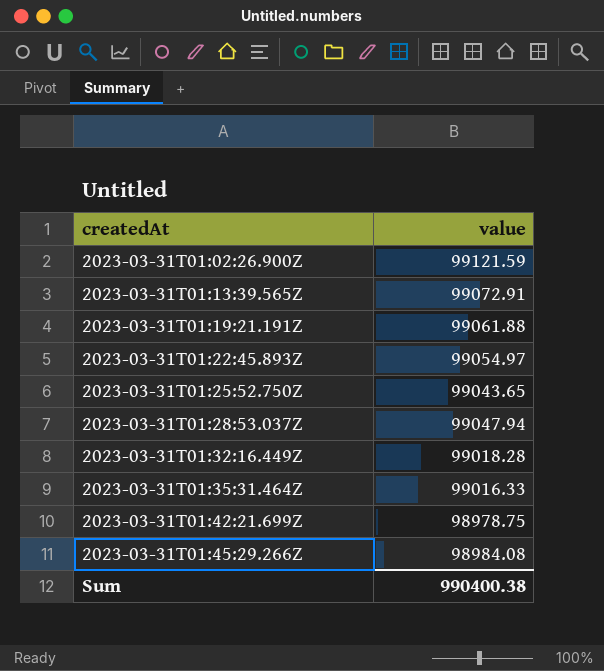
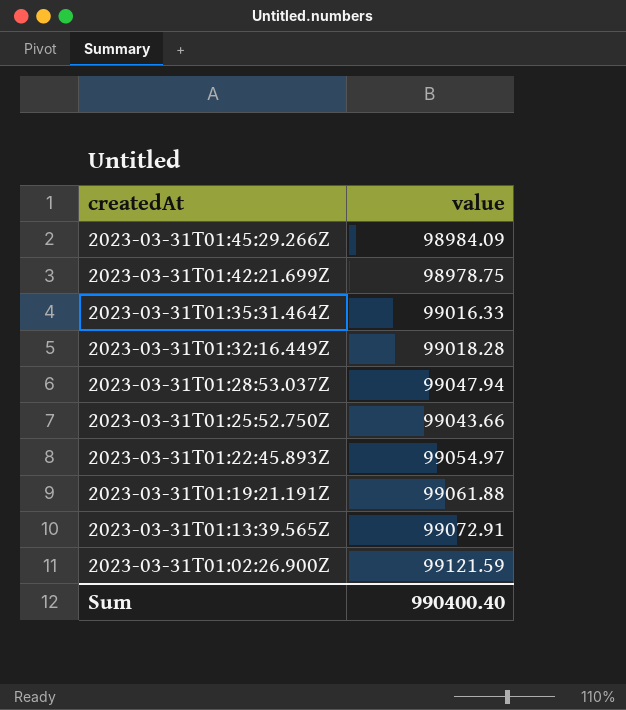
row order: createdAt ascending -> createdAt descending
2023-03-31T01:45:29.266Z | value: 98984.08 -> 98984.09
2023-03-31T01:25:52.750Z | value: 99043.65 -> 99043.66
Sum | value: 990400.38 -> 990400.40

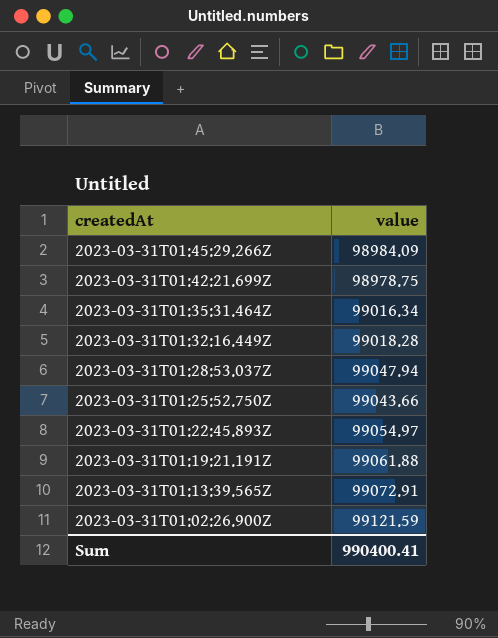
2023-03-31T01:35:31.464Z | value: 99016.33 -> 99016.34
Sum | value: 990400.40 -> 990400.41

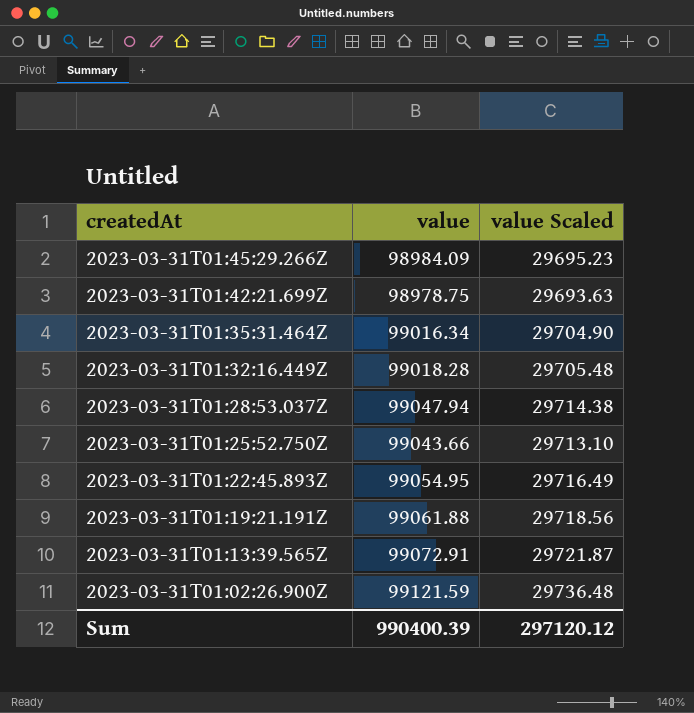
column value Scaled | formula: none -> [value] * 0.3
2023-03-31T01:22:45.893Z | value: 99054.97 -> 99054.95
Sum | value: 990400.41 -> 990400.39

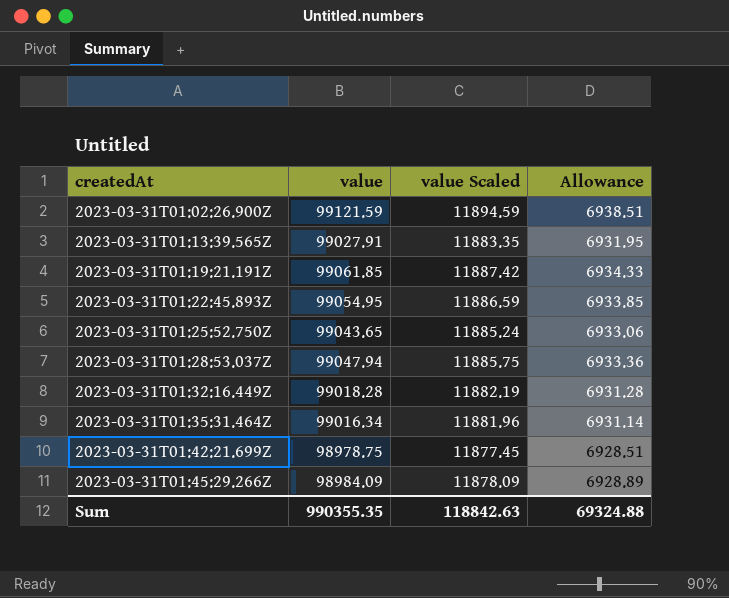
row order: createdAt descending -> createdAt ascending
column value Scaled | formula: [value] * 0.3 -> [value] * 0.12
column Allowance | formula: none -> [value] * 0.07
2023-03-31T01:13:39.565Z | value: 99072.91 -> 99027.91
2023-03-31T01:19:21.191Z | value: 99061.88 -> 99061.85
2023-03-31T01:25:52.750Z | value: 99043.66 -> 99043.65
Sum | value: 990400.39 -> 990355.35
Sum | value Scaled: 297120.12 -> 118842.63

